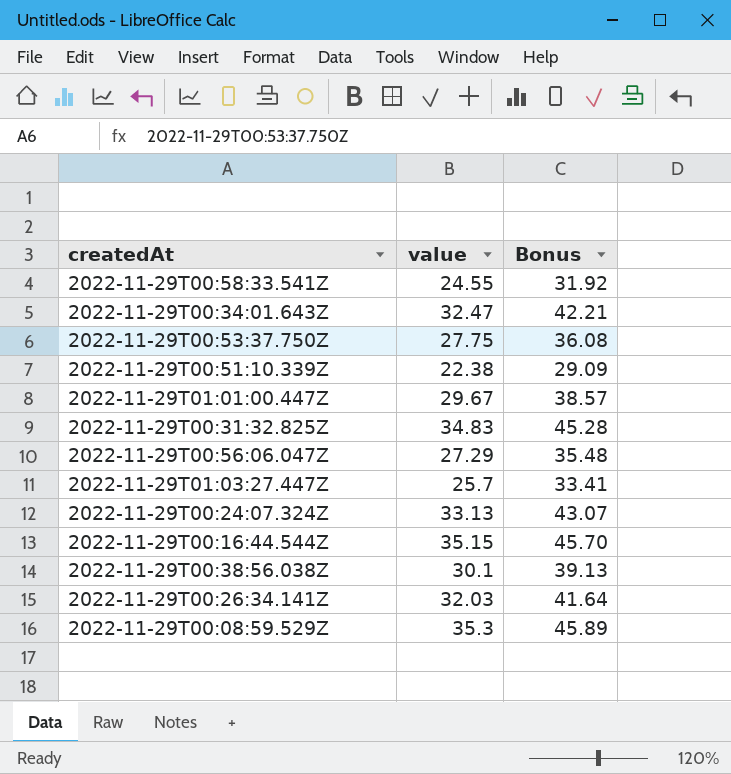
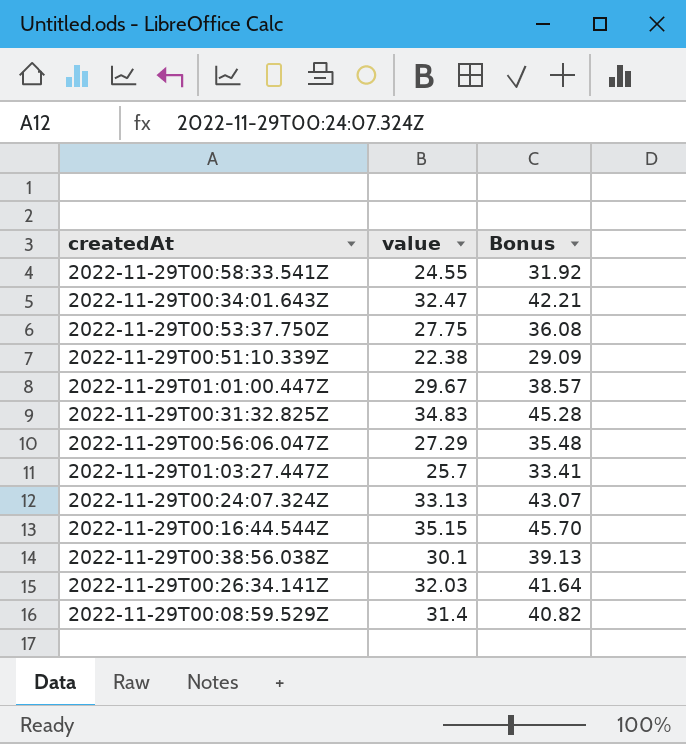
2022-11-29T00:08:59.529Z | value: 35.3 -> 31.4
2022-11-29T00:08:59.529Z | Bonus: 45.89 -> 40.82

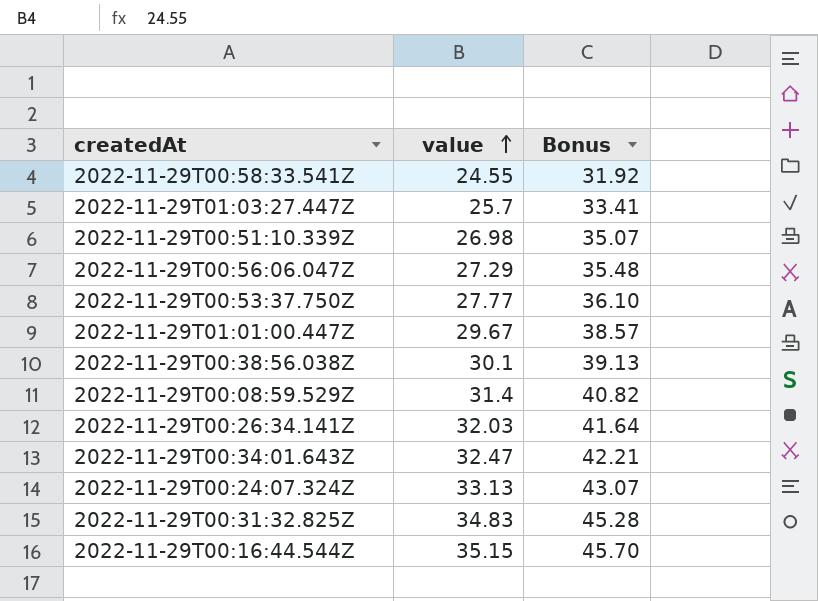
row order: none -> value ascending
2022-11-29T00:51:10.339Z | value: 22.38 -> 26.98
2022-11-29T00:51:10.339Z | Bonus: 29.09 -> 35.07
2022-11-29T00:53:37.750Z | value: 27.75 -> 27.77
2022-11-29T00:53:37.750Z | Bonus: 36.08 -> 36.10

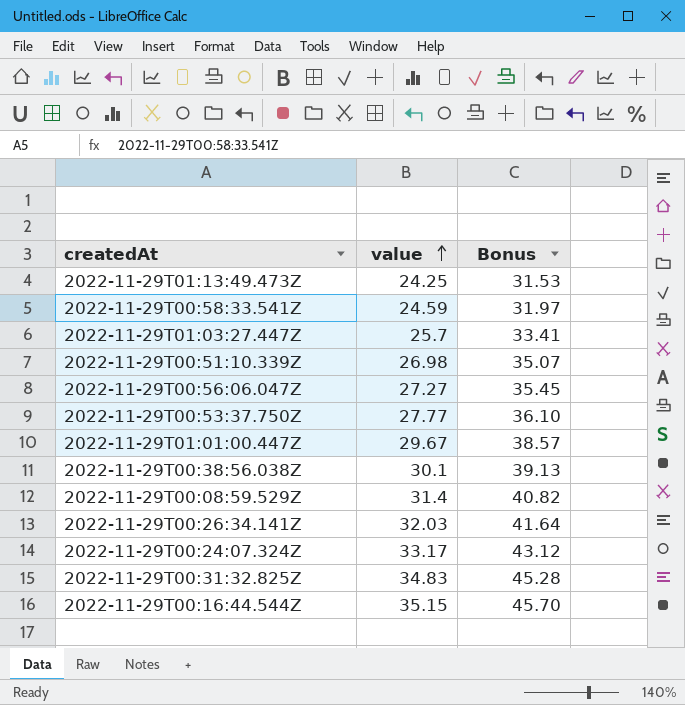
row 2022-11-29T00:34:01.643Z: 32.47 | 42.21 -> none
row 2022-11-29T01:13:49.473Z: none -> 24.25 | 31.53
2022-11-29T00:58:33.541Z | value: 24.55 -> 24.59
2022-11-29T00:58:33.541Z | Bonus: 31.92 -> 31.97
2022-11-29T00:56:06.047Z | value: 27.29 -> 27.27
2022-11-29T00:56:06.047Z | Bonus: 35.48 -> 35.45
2022-11-29T00:24:07.324Z | value: 33.13 -> 33.17
2022-11-29T00:24:07.324Z | Bonus: 43.07 -> 43.12

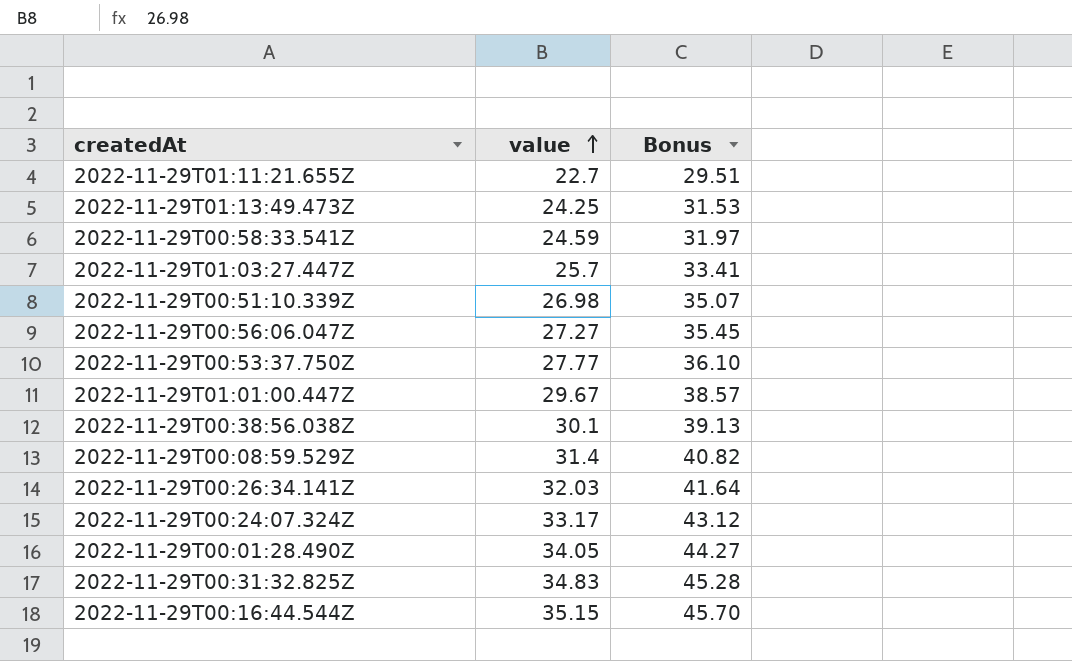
row 2022-11-29T01:11:21.655Z: none -> 22.7 | 29.51
row 2022-11-29T00:01:28.490Z: none -> 34.05 | 44.27

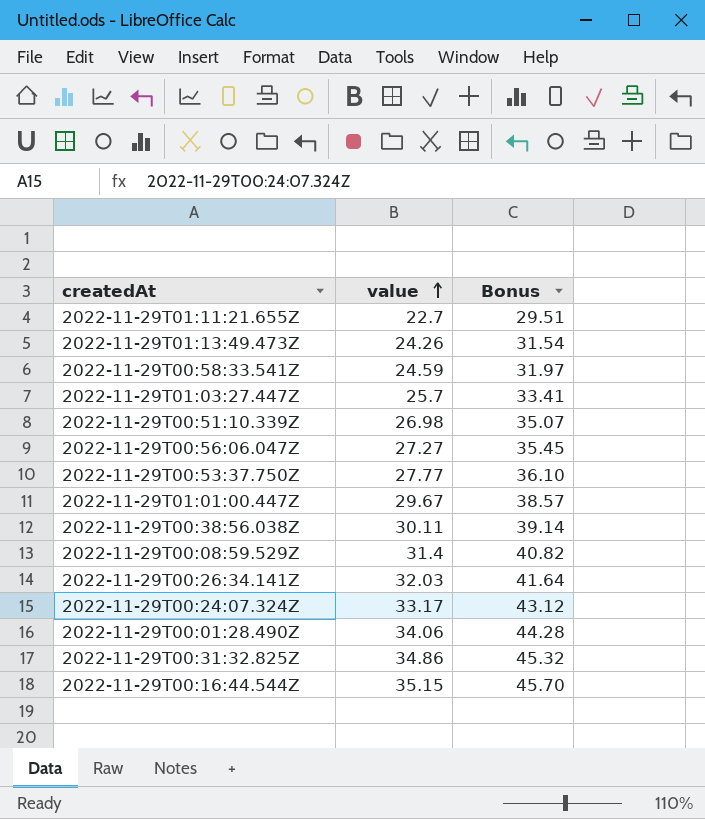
2022-11-29T01:13:49.473Z | value: 24.25 -> 24.26
2022-11-29T01:13:49.473Z | Bonus: 31.53 -> 31.54
2022-11-29T00:38:56.038Z | value: 30.1 -> 30.11
2022-11-29T00:38:56.038Z | Bonus: 39.13 -> 39.14
2022-11-29T00:01:28.490Z | value: 34.05 -> 34.06
2022-11-29T00:01:28.490Z | Bonus: 44.27 -> 44.28
2022-11-29T00:31:32.825Z | value: 34.83 -> 34.86
2022-11-29T00:31:32.825Z | Bonus: 45.28 -> 45.32

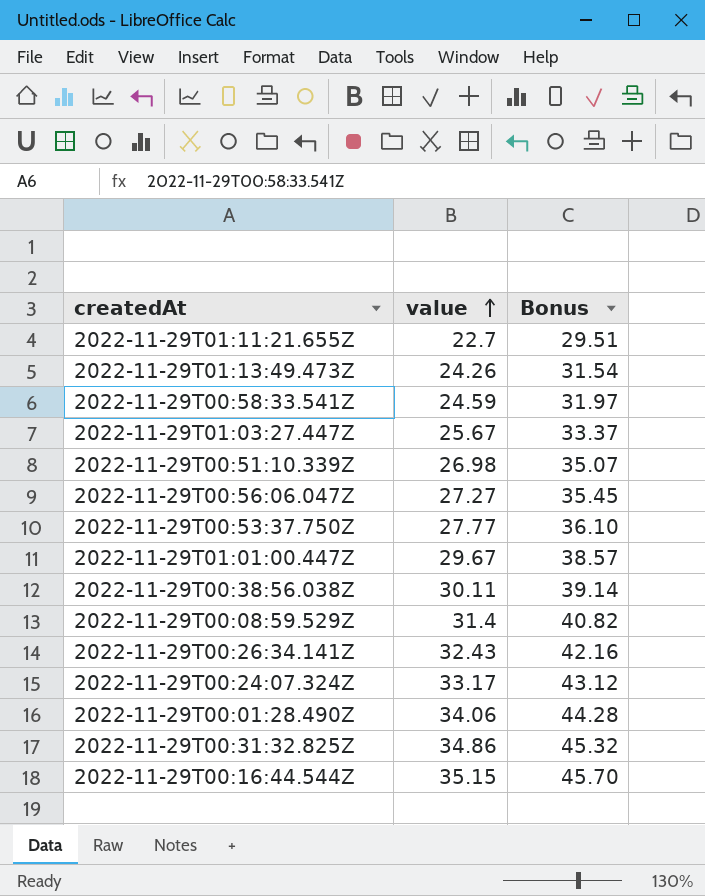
2022-11-29T01:03:27.447Z | value: 25.7 -> 25.67
2022-11-29T01:03:27.447Z | Bonus: 33.41 -> 33.37
2022-11-29T00:26:34.141Z | value: 32.03 -> 32.43
2022-11-29T00:26:34.141Z | Bonus: 41.64 -> 42.16

